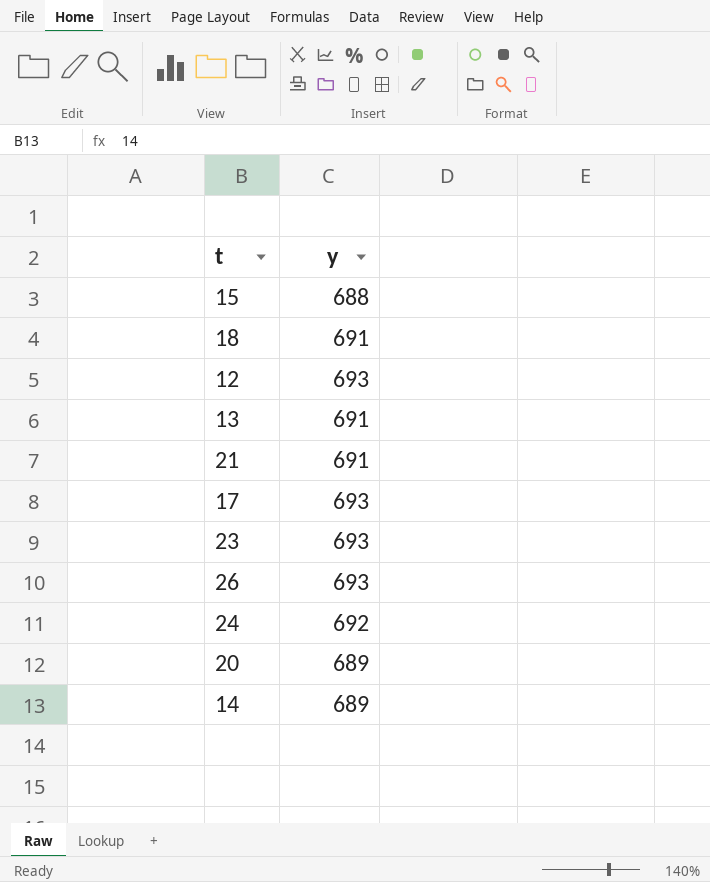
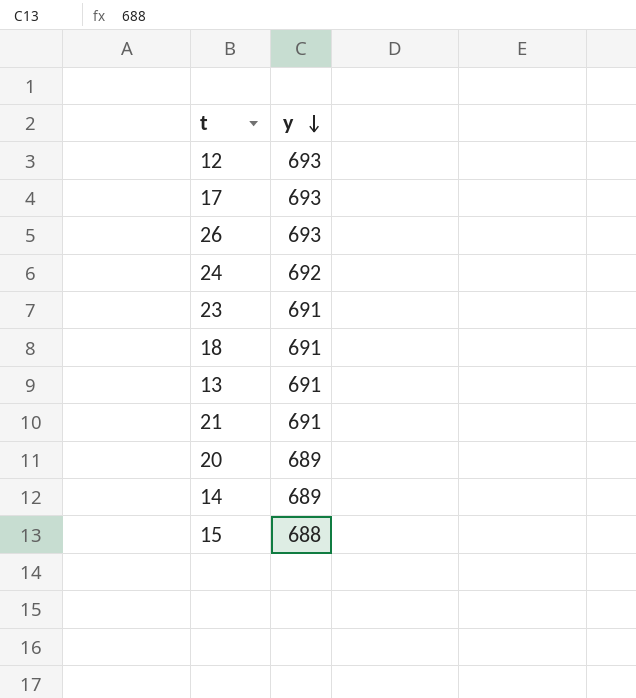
row order: none -> y descending
23 | y: 693 -> 691

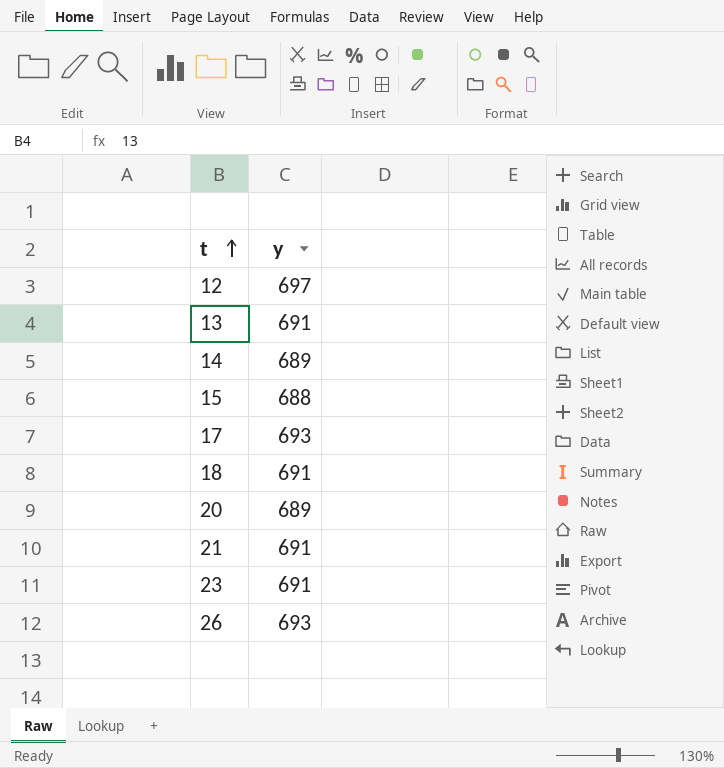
row order: y descending -> t ascending
row 24: 692 -> none
12 | y: 693 -> 697

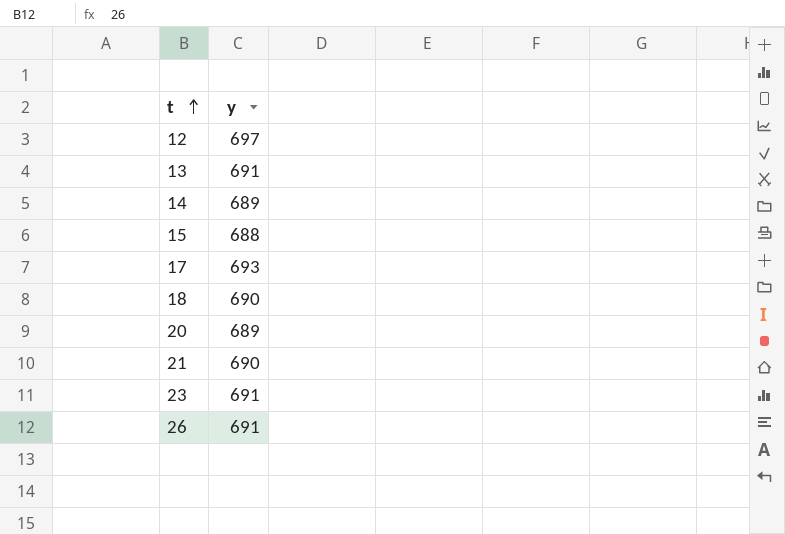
18 | y: 691 -> 690
21 | y: 691 -> 690
26 | y: 693 -> 691

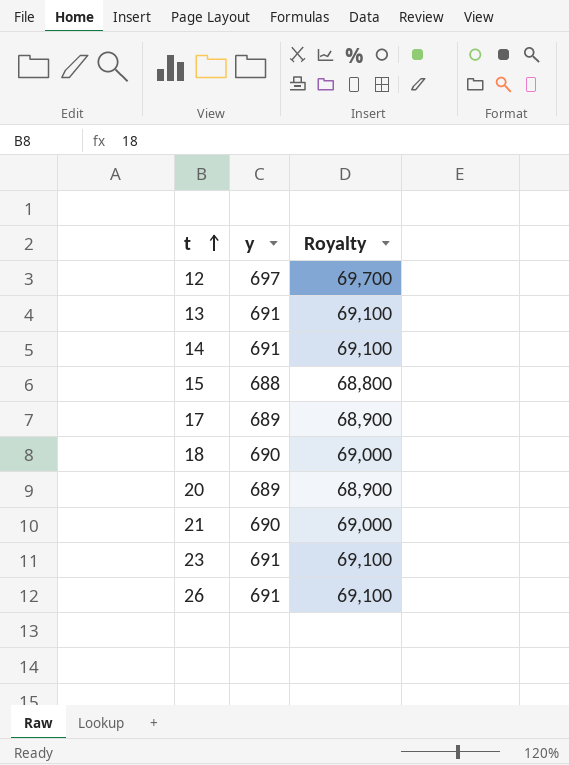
column Royalty | formula: none -> [y] * 100
14 | y: 689 -> 691
17 | y: 693 -> 689

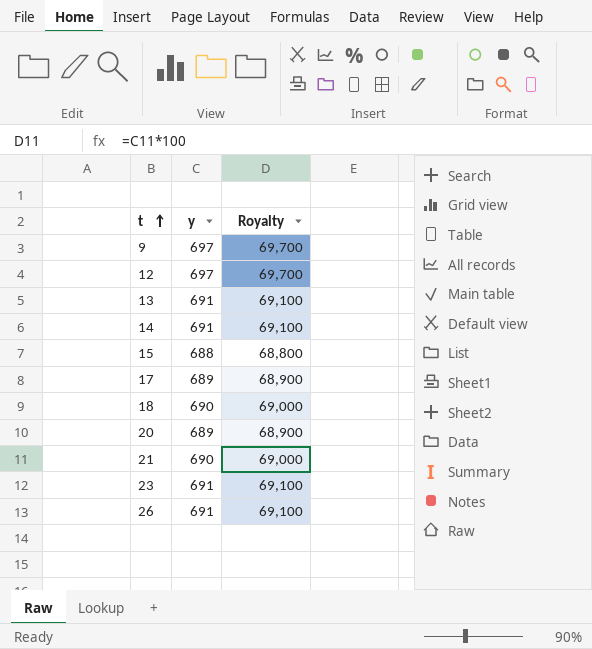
row 9: none -> 697 | 69,700

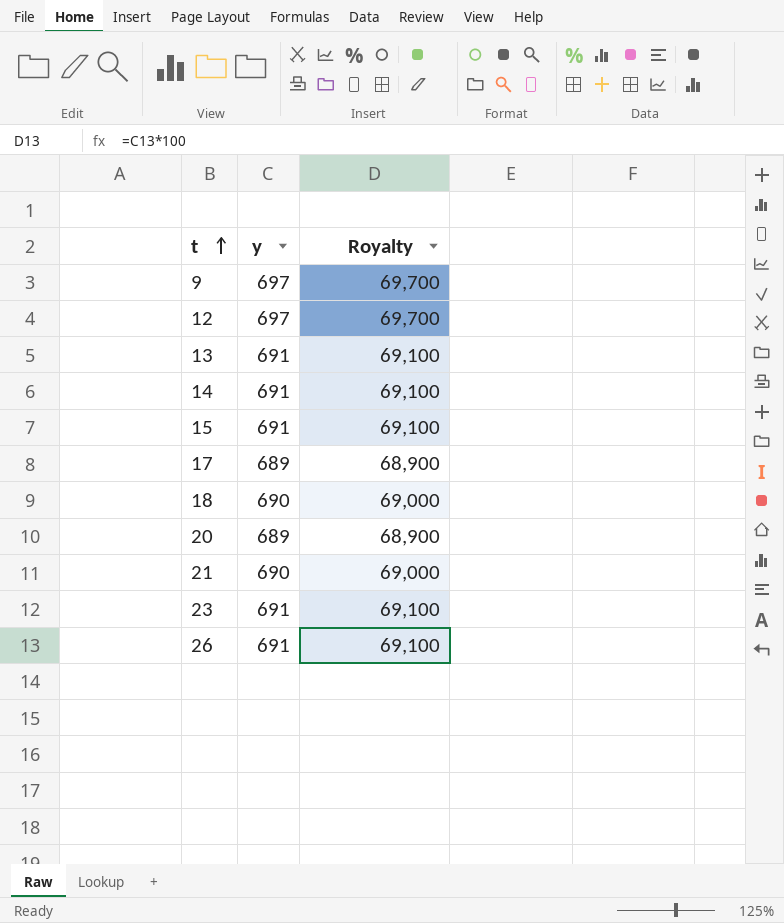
15 | y: 688 -> 691
15 | Royalty: 68,800 -> 69,100

